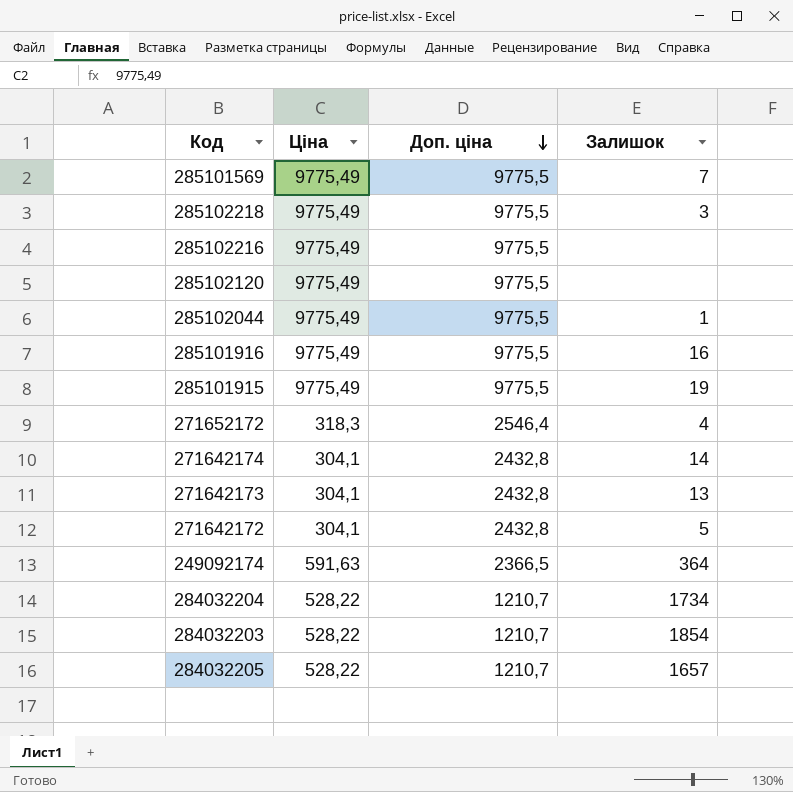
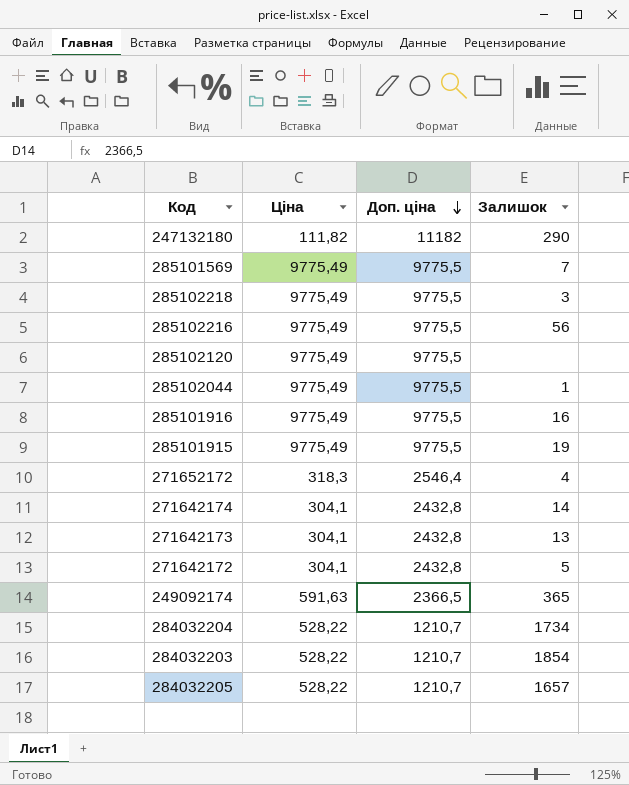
row 247132180: none -> 111,82 | 11182 | 290
285102216 | Залишок: none -> 56
249092174 | Залишок: 364 -> 365

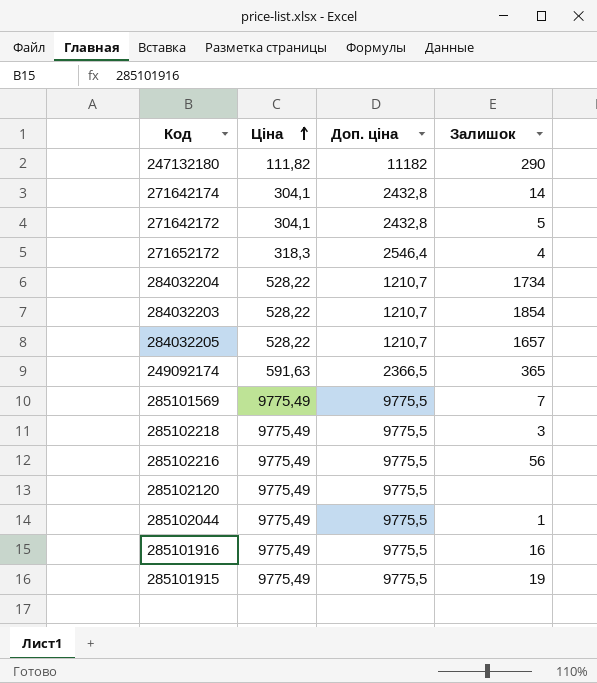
row order: Доп. ціна descending -> Ціна ascending
row 271642173: 304,1 | 2432,8 | 13 -> none

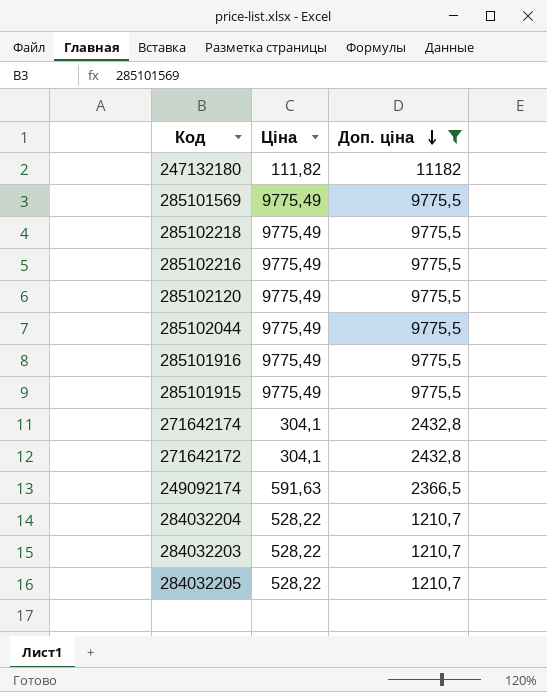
filter: none -> Доп. ціна != 2546,4
row order: Ціна ascending -> Доп. ціна descending
column Залишок | position: 4 -> none

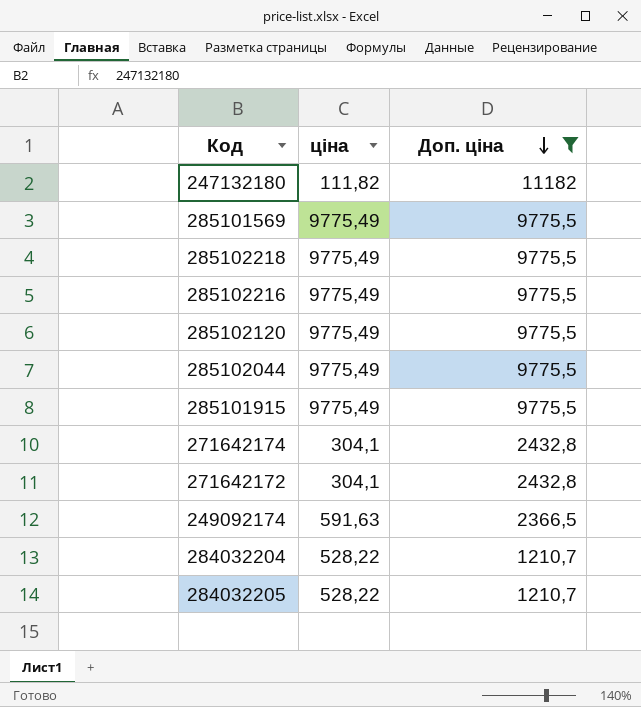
column name: Ціна -> ціна
row 285101916: 9775,49 | 9775,5 -> none
row 284032203: 528,22 | 1210,7 -> none

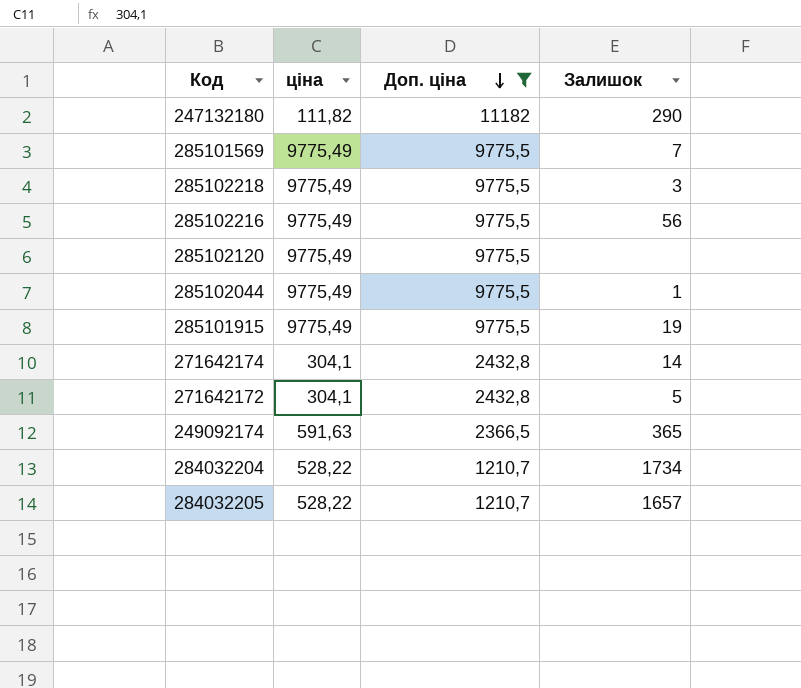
column Залишок | position: none -> 4

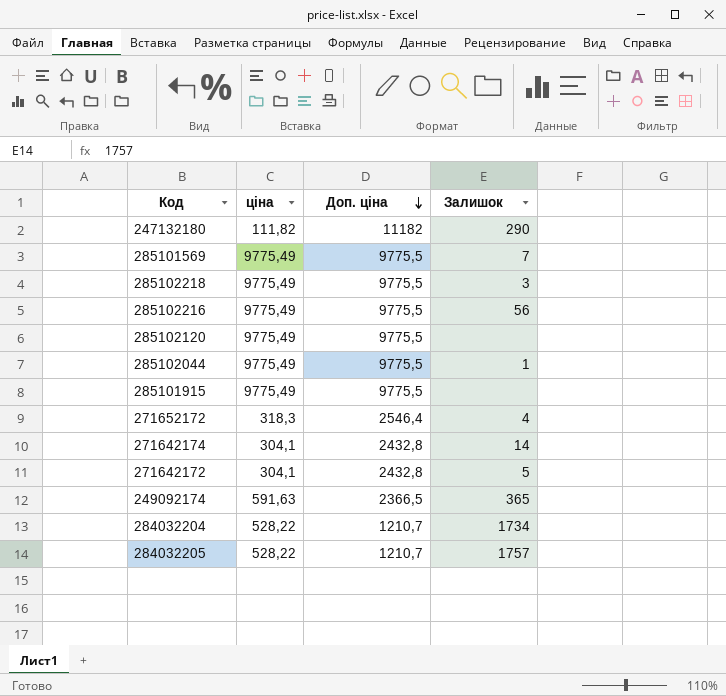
filter: Доп. ціна != 2546,4 -> none
285101915 | Залишок: 19 -> none
284032205 | Залишок: 1657 -> 1757

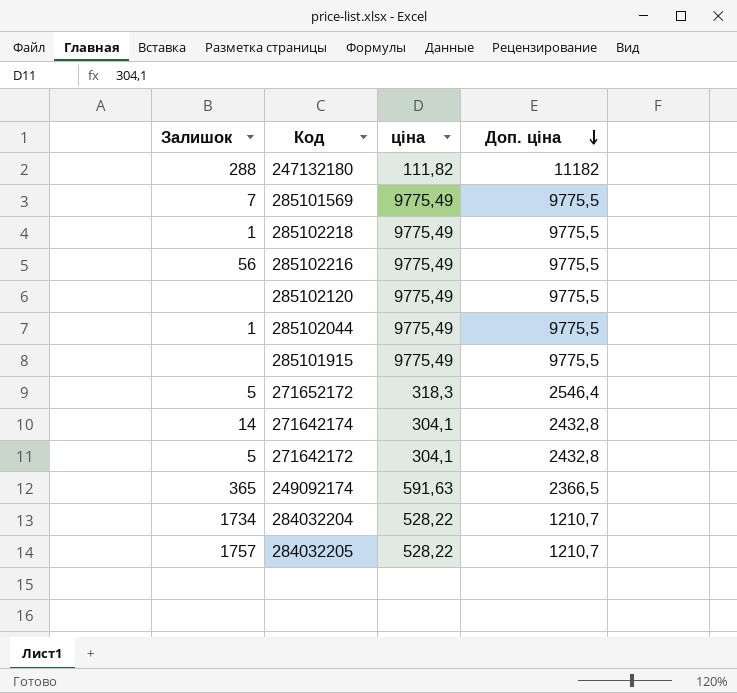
column Залишок | position: 4 -> 1
247132180 | Залишок: 290 -> 288
285102218 | Залишок: 3 -> 1
271652172 | Залишок: 4 -> 5

